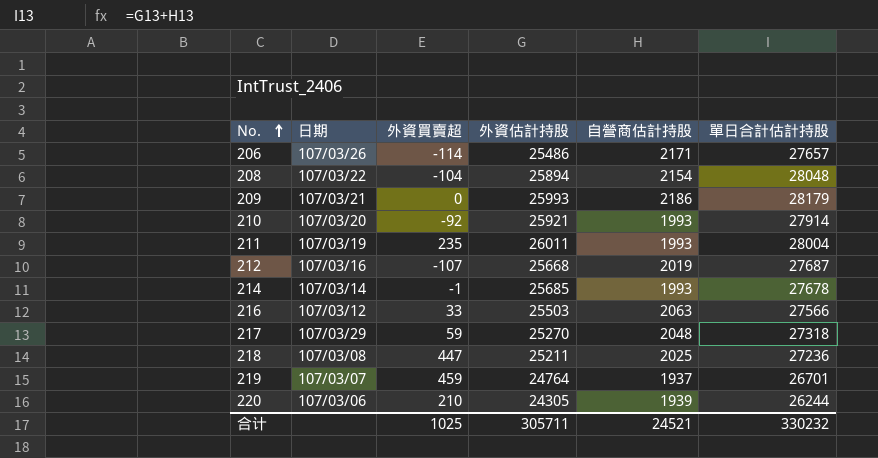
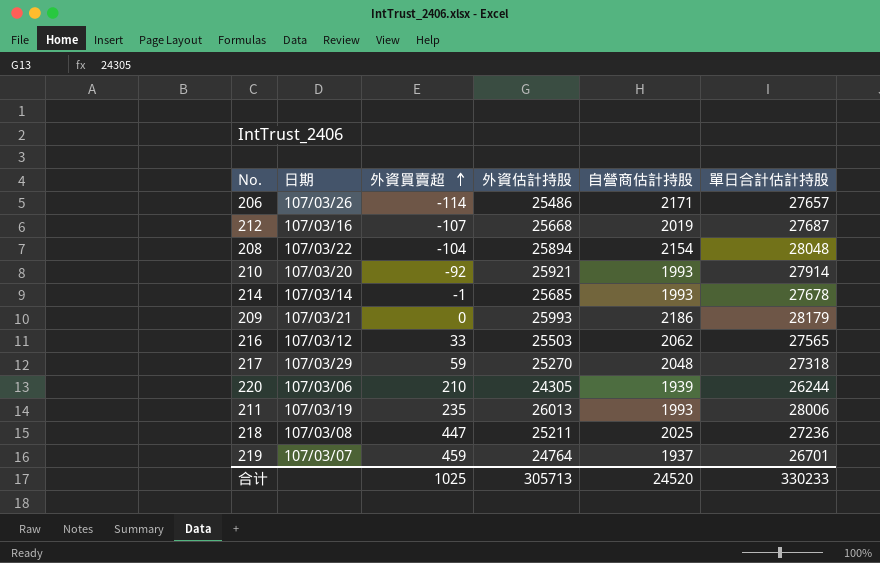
row order: No. ascending -> 外資買賣超 ascending
216 | 自營商估計持股: 2063 -> 2062
216 | 單日合計估計持股: 27566 -> 27565
211 | 外資估計持股: 26011 -> 26013
211 | 單日合計估計持股: 28004 -> 28006
合计 | 外資估計持股: 305711 -> 305713
合计 | 自營商估計持股: 24521 -> 24520
合计 | 單日合計估計持股: 330232 -> 330233

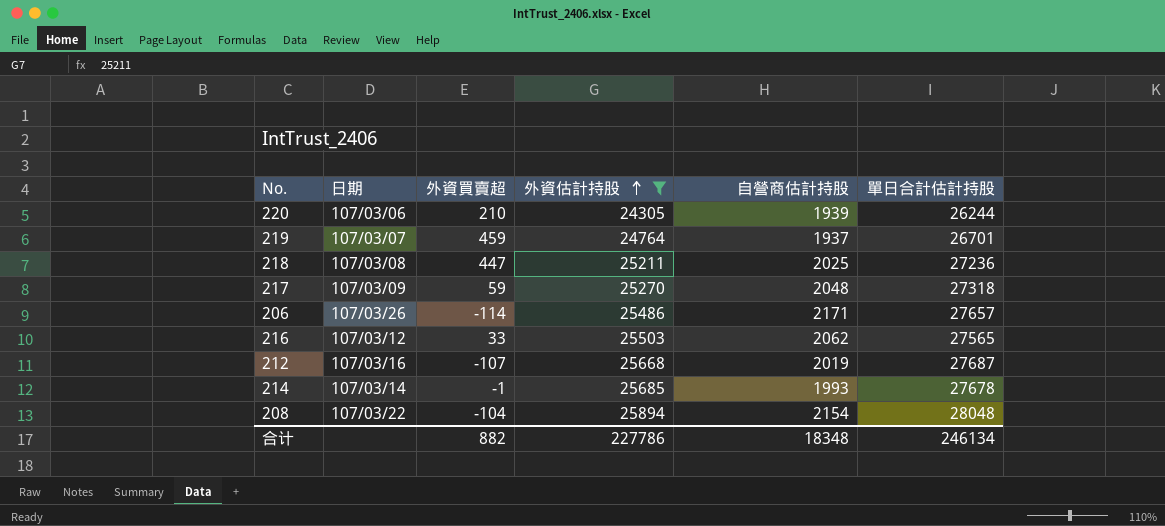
filter: none -> 外資估計持股 <= 25894
row order: 外資買賣超 ascending -> 外資估計持股 ascending
217 | 日期: 107/03/29 -> 107/03/09
合计 | 外資買賣超: 1025 -> 882
合计 | 外資估計持股: 305713 -> 227786
合计 | 自營商估計持股: 24520 -> 18348
合计 | 單日合計估計持股: 330233 -> 246134

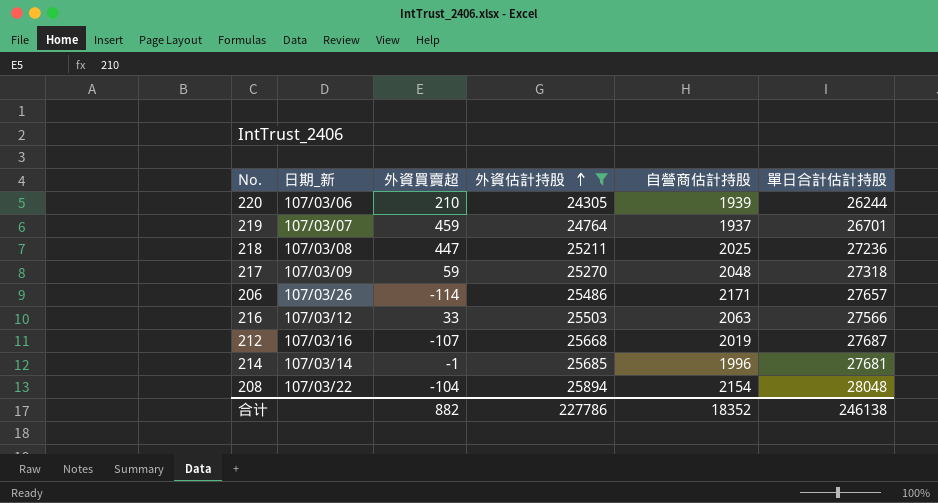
column name: 日期 -> 日期_新
216 | 自營商估計持股: 2062 -> 2063
216 | 單日合計估計持股: 27565 -> 27566
214 | 自營商估計持股: 1993 -> 1996
214 | 單日合計估計持股: 27678 -> 27681
合计 | 自營商估計持股: 18348 -> 18352
合计 | 單日合計估計持股: 246134 -> 246138

